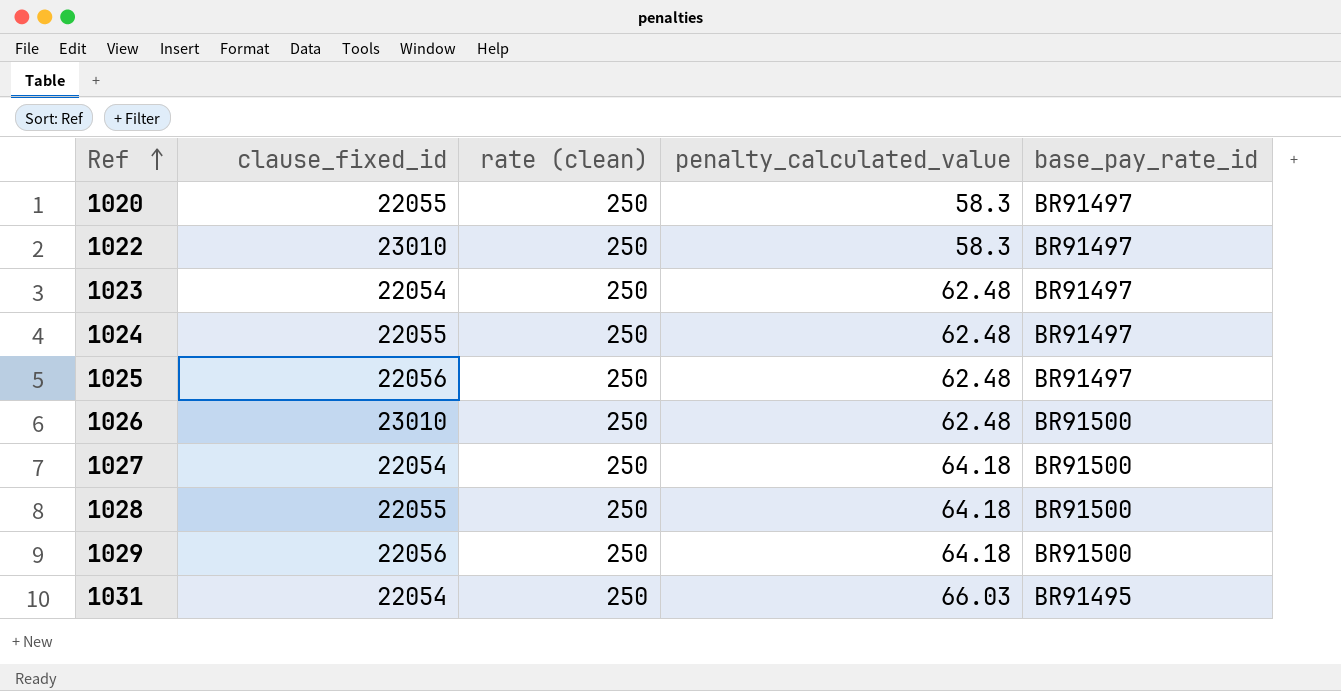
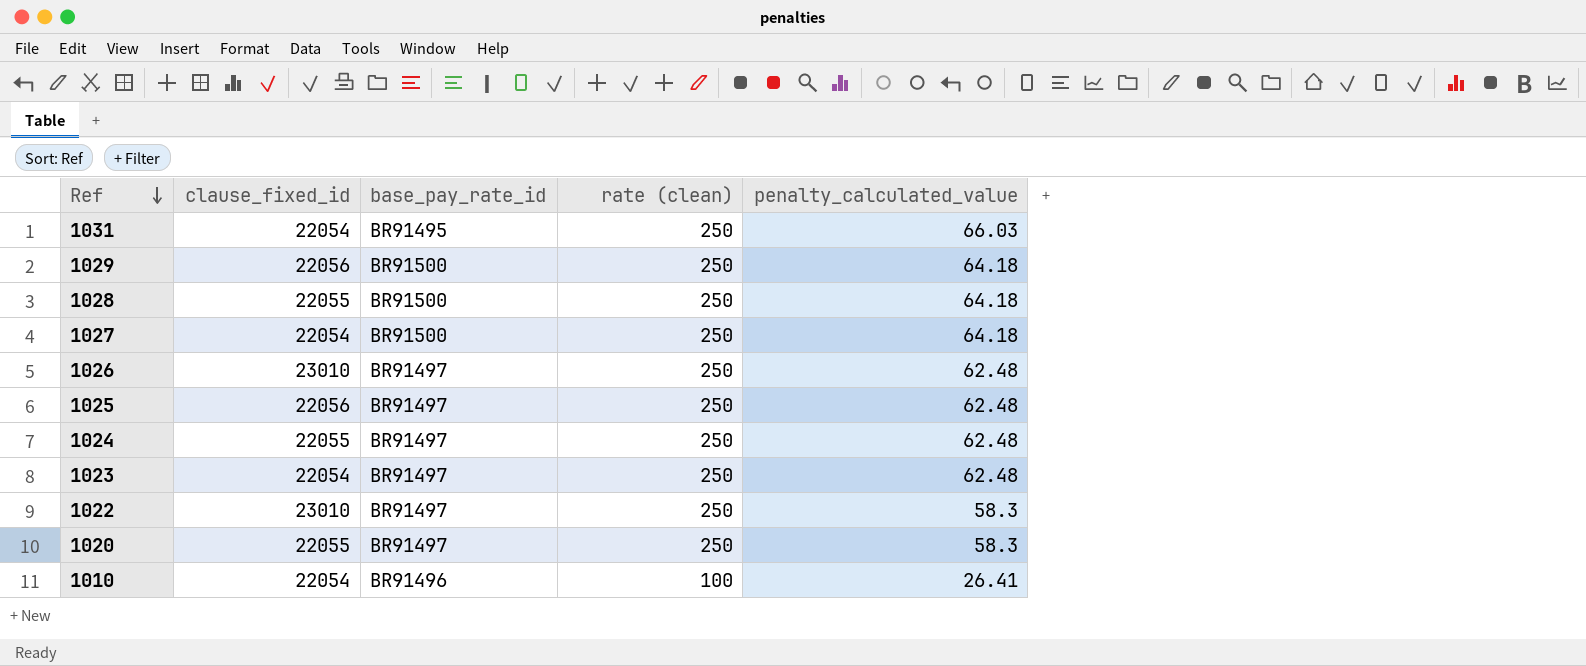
row order: Ref ascending -> Ref descending
column base_pay_rate_id | position: 5 -> 3
1026 | base_pay_rate_id: BR91500 -> BR91497
row 1010: none -> 22054 | BR91496 | 100 | 26.41

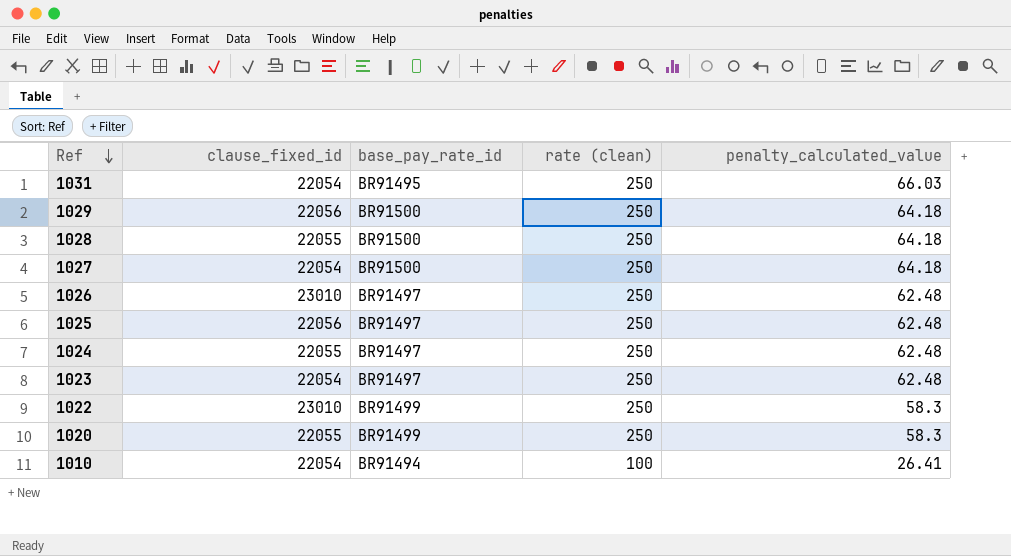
1022 | base_pay_rate_id: BR91497 -> BR91499
1020 | base_pay_rate_id: BR91497 -> BR91499
1010 | base_pay_rate_id: BR91496 -> BR91494

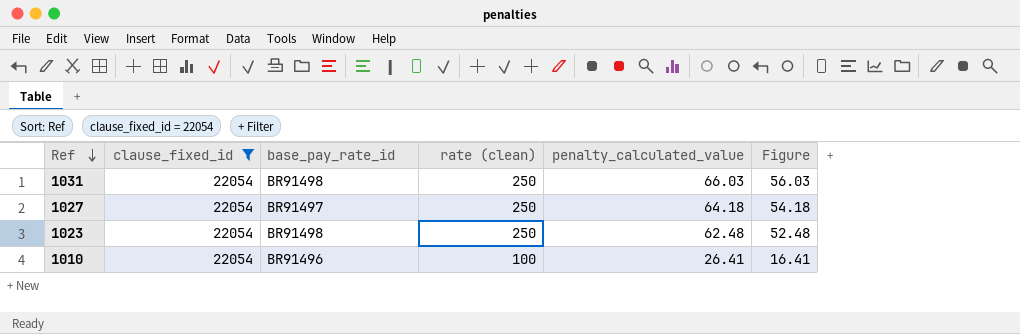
filter: none -> clause_fixed_id = 22054
column Figure | formula: none -> [penalty_calculated_value] - 10
1031 | base_pay_rate_id: BR91495 -> BR91498
1027 | base_pay_rate_id: BR91500 -> BR91497
1023 | base_pay_rate_id: BR91497 -> BR91498
1010 | base_pay_rate_id: BR91494 -> BR91496

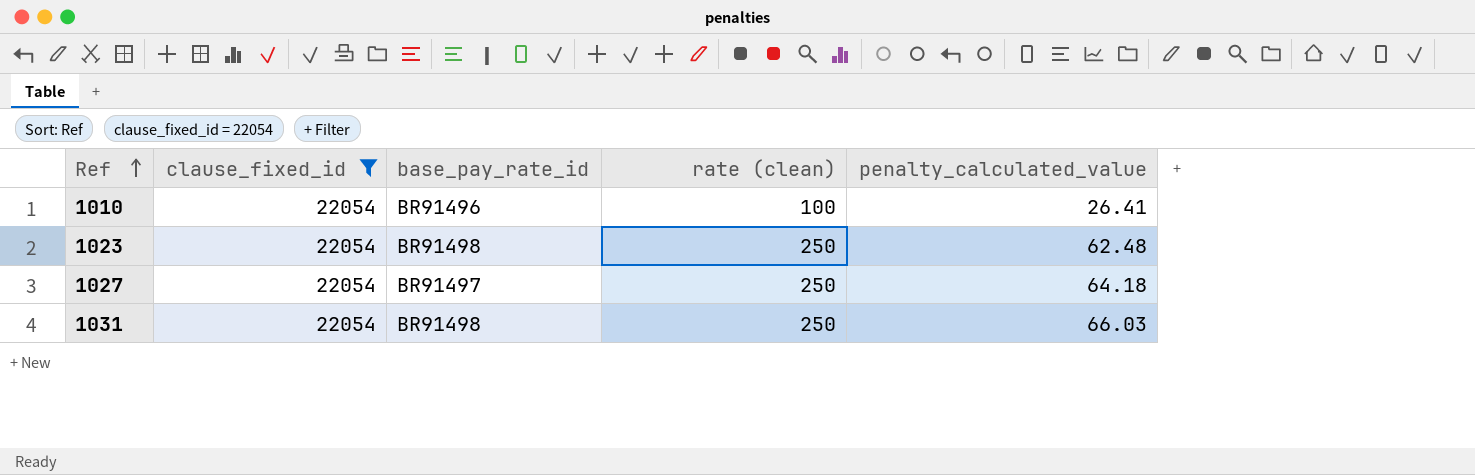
row order: Ref descending -> Ref ascending
column Figure | formula: [penalty_calculated_value] - 10 -> none

